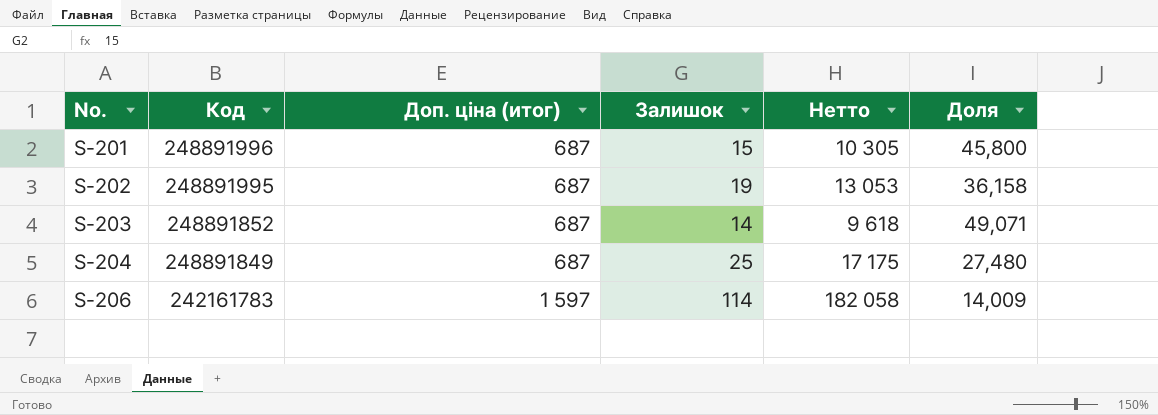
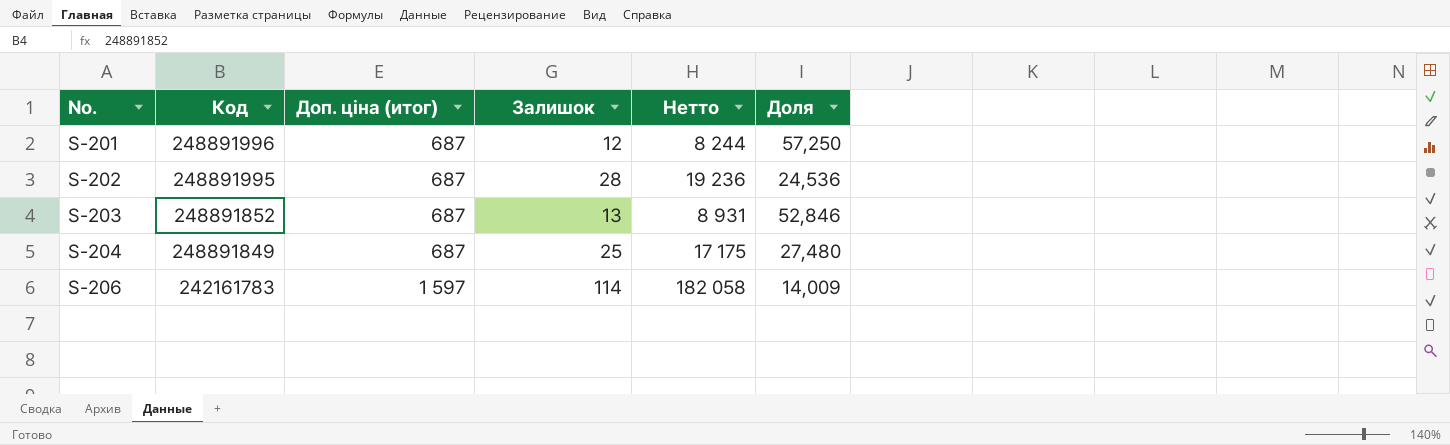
S-201 | Залишок: 15 -> 12
S-201 | Нетто: 10 305 -> 8 244
S-201 | Доля: 45,800 -> 57,250
S-202 | Залишок: 19 -> 28
S-202 | Нетто: 13 053 -> 19 236
S-202 | Доля: 36,158 -> 24,536
S-203 | Залишок: 14 -> 13
S-203 | Нетто: 9 618 -> 8 931
S-203 | Доля: 49,071 -> 52,846

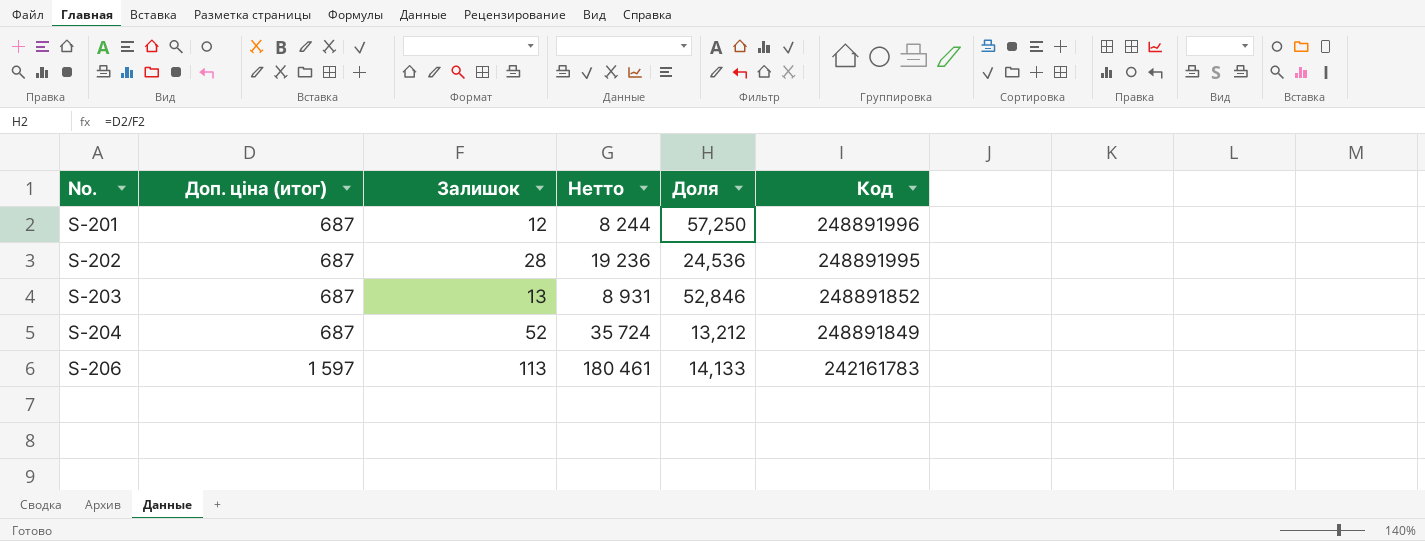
column Код | position: 2 -> 6
S-204 | Залишок: 25 -> 52
S-204 | Нетто: 17 175 -> 35 724
S-204 | Доля: 27,480 -> 13,212
S-206 | Залишок: 114 -> 113
S-206 | Нетто: 182 058 -> 180 461
S-206 | Доля: 14,009 -> 14,133

